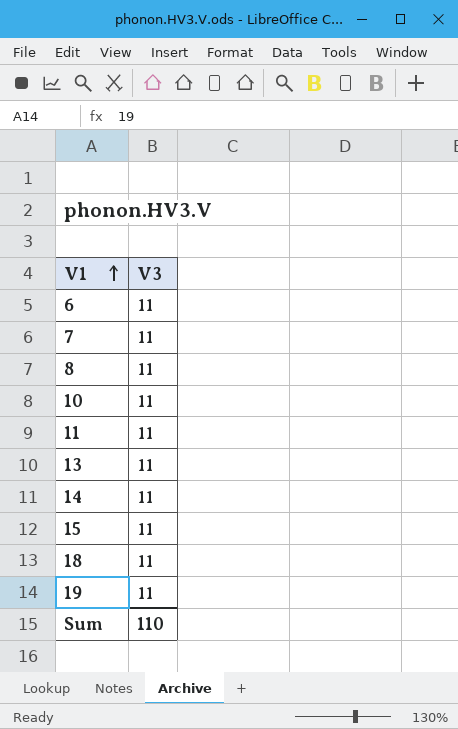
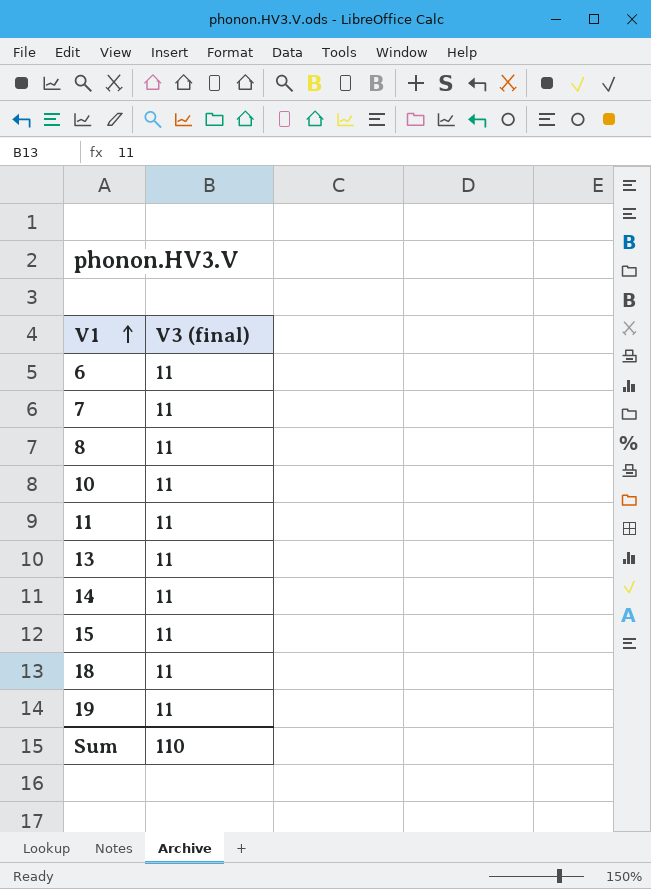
column name: V3 -> V3 (final)

